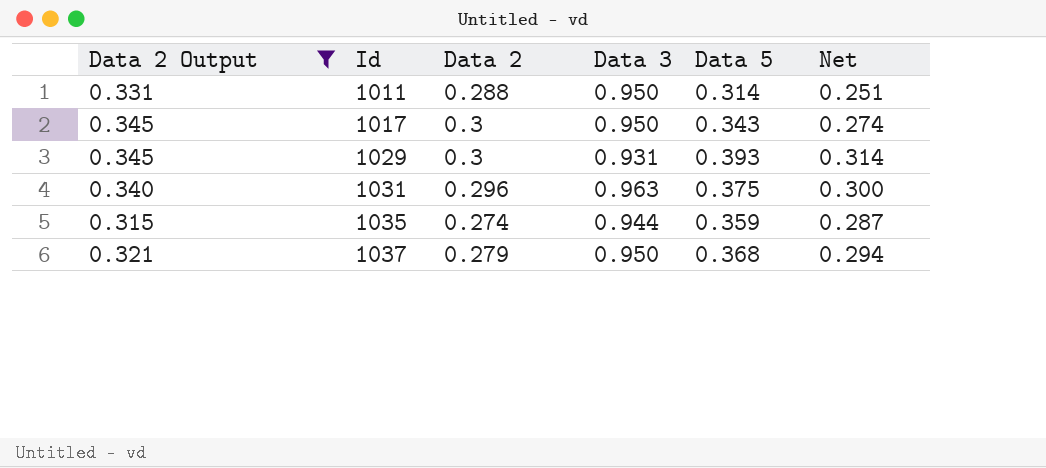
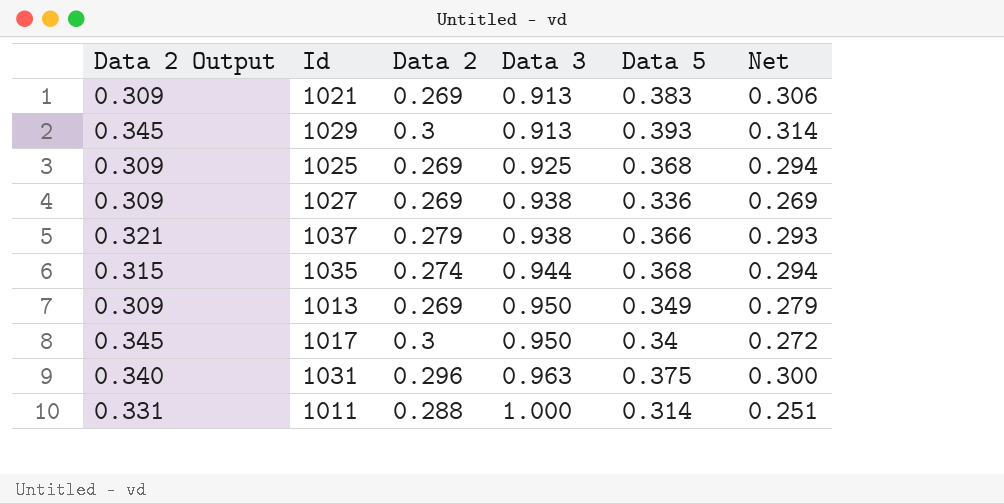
filter: Data 2 Output != 0.309 -> none
row order: Id ascending -> Data 3 ascending
1029 | Data 3: 0.931 -> 0.913
1037 | Data 3: 0.950 -> 0.938
1037 | Data 5: 0.368 -> 0.366
1037 | Net: 0.294 -> 0.293
1035 | Data 5: 0.359 -> 0.368
1035 | Net: 0.287 -> 0.294
1017 | Data 5: 0.343 -> 0.34
1017 | Net: 0.274 -> 0.272
1011 | Data 3: 0.950 -> 1.000

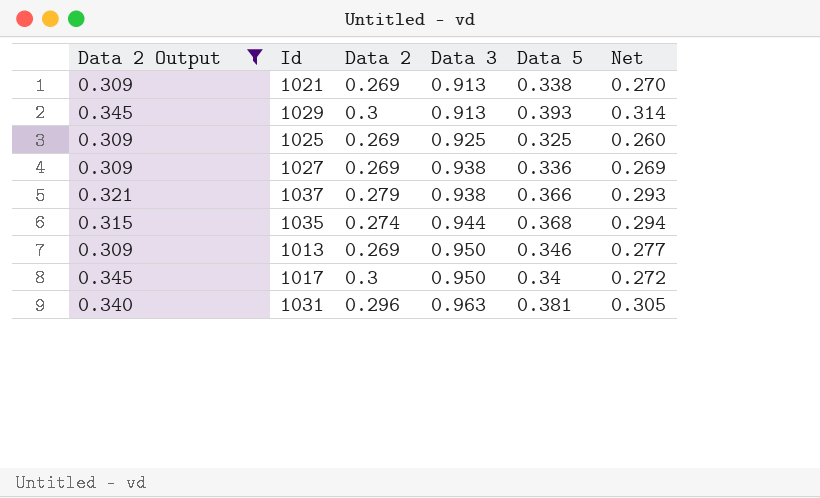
filter: none -> Data 2 Output != 0.331
1021 | Data 5: 0.383 -> 0.338
1021 | Net: 0.306 -> 0.270
1025 | Data 5: 0.368 -> 0.325
1025 | Net: 0.294 -> 0.260
1013 | Data 5: 0.349 -> 0.346
1013 | Net: 0.279 -> 0.277
1031 | Data 5: 0.375 -> 0.381
1031 | Net: 0.300 -> 0.305

